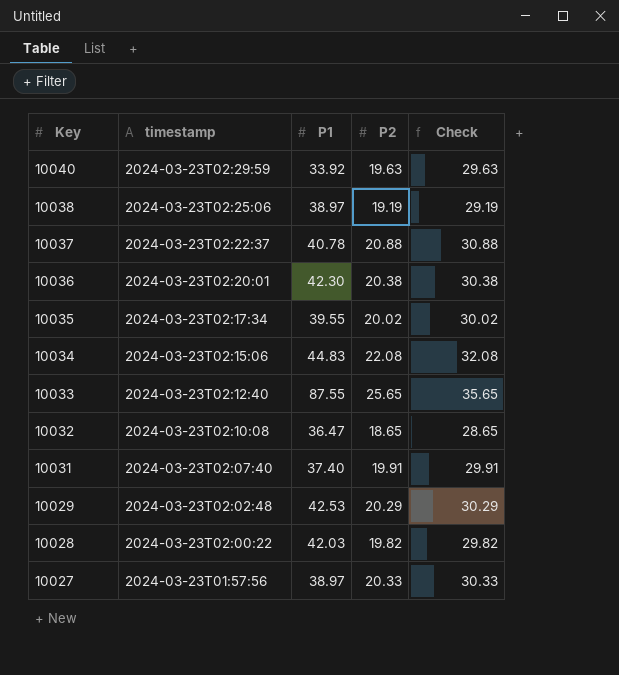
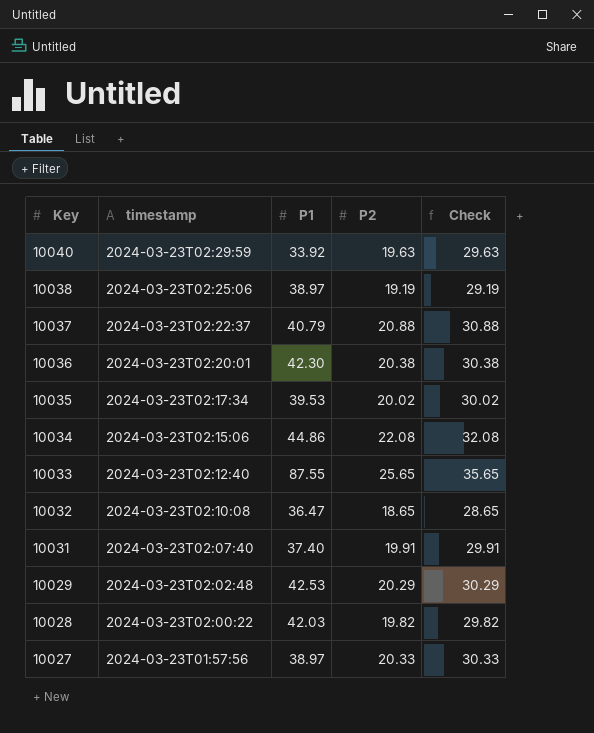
10037 | P1: 40.78 -> 40.79
10035 | P1: 39.55 -> 39.53
10034 | P1: 44.83 -> 44.86

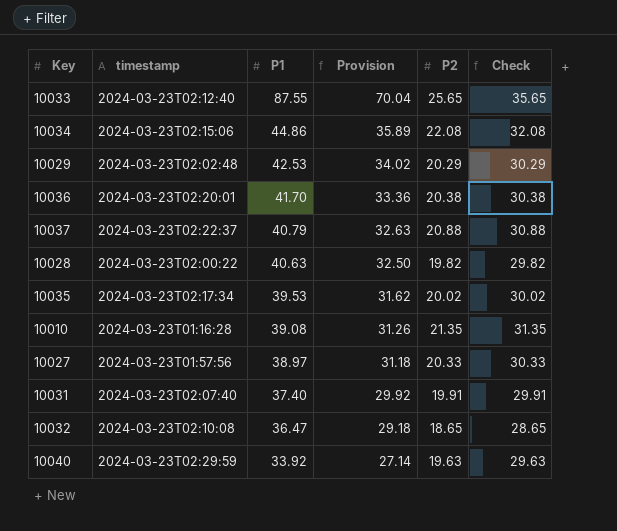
row order: Key descending -> P1 descending
column Provision | formula: none -> [P1] * 0.8
row 10038: 2024-03-23T02:25:06 | 38.97 | 19.19 | 29.19 -> none
10036 | P1: 42.30 -> 41.70
10028 | P1: 42.03 -> 40.63
row 10010: none -> 2024-03-23T01:16:28 | 39.08 | 31.26 | 21.35 | 31.35

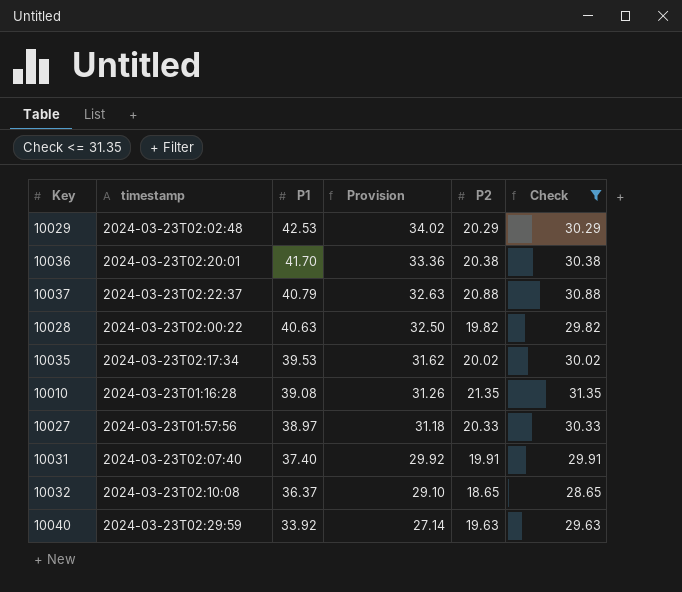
filter: none -> Check <= 31.35
10032 | P1: 36.47 -> 36.37
10032 | Provision: 29.18 -> 29.10

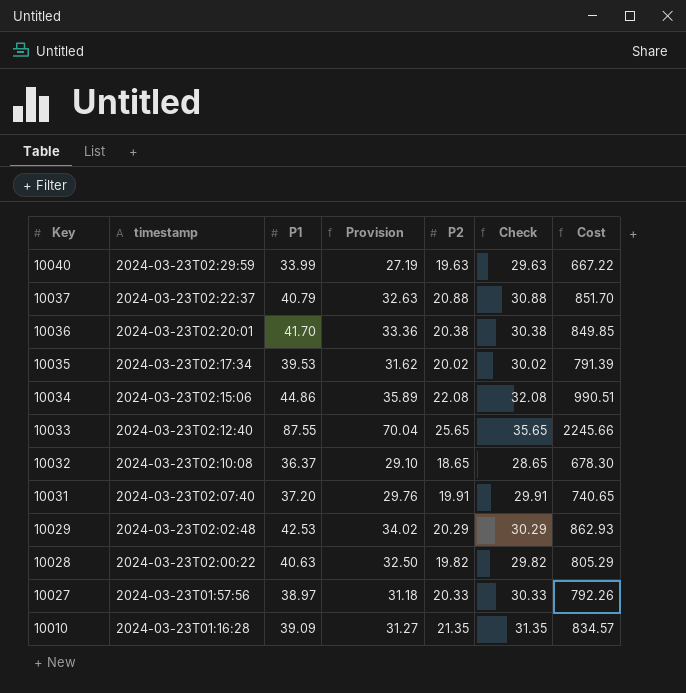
filter: Check <= 31.35 -> none
row order: P1 descending -> Key descending
column Cost | formula: none -> [P1] * [P2]
10040 | P1: 33.92 -> 33.99
10040 | Provision: 27.14 -> 27.19
10031 | P1: 37.40 -> 37.20
10031 | Provision: 29.92 -> 29.76
10010 | P1: 39.08 -> 39.09
10010 | Provision: 31.26 -> 31.27

